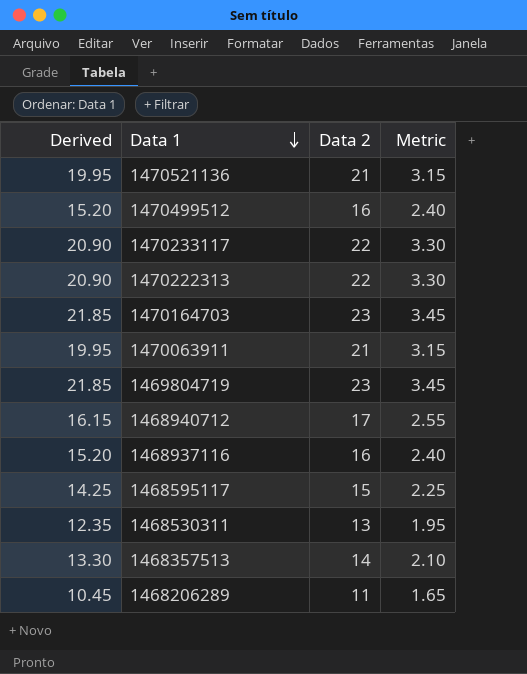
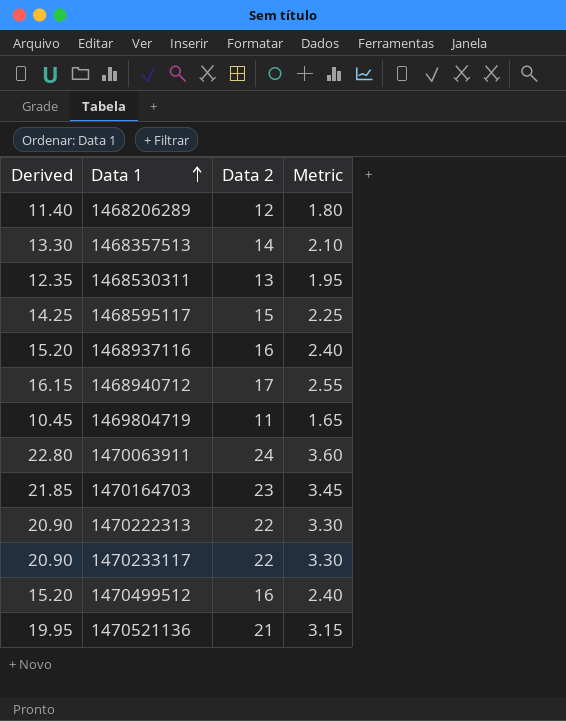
row order: Data 1 descending -> Data 1 ascending
1468206289 | Derived: 10.45 -> 11.40
1468206289 | Data 2: 11 -> 12
1468206289 | Metric: 1.65 -> 1.80
1469804719 | Derived: 21.85 -> 10.45
1469804719 | Data 2: 23 -> 11
1469804719 | Metric: 3.45 -> 1.65
1470063911 | Derived: 19.95 -> 22.80
1470063911 | Data 2: 21 -> 24
1470063911 | Metric: 3.15 -> 3.60

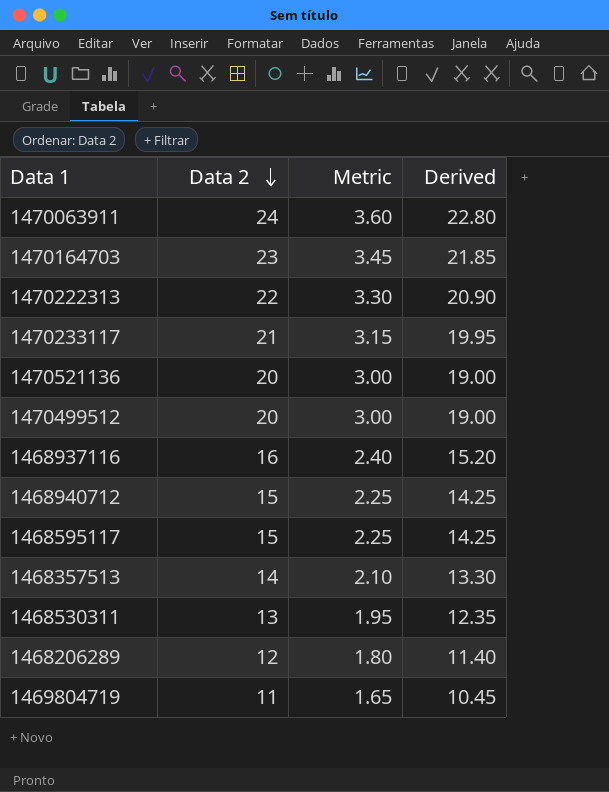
row order: Data 1 ascending -> Data 2 descending
column Derived | position: 1 -> 4
1470233117 | Data 2: 22 -> 21
1470233117 | Metric: 3.30 -> 3.15
1470233117 | Derived: 20.90 -> 19.95
1470521136 | Data 2: 21 -> 20
1470521136 | Metric: 3.15 -> 3.00
1470521136 | Derived: 19.95 -> 19.00
1470499512 | Data 2: 16 -> 20
1470499512 | Metric: 2.40 -> 3.00
1470499512 | Derived: 15.20 -> 19.00
1468940712 | Data 2: 17 -> 15
1468940712 | Metric: 2.55 -> 2.25
1468940712 | Derived: 16.15 -> 14.25

